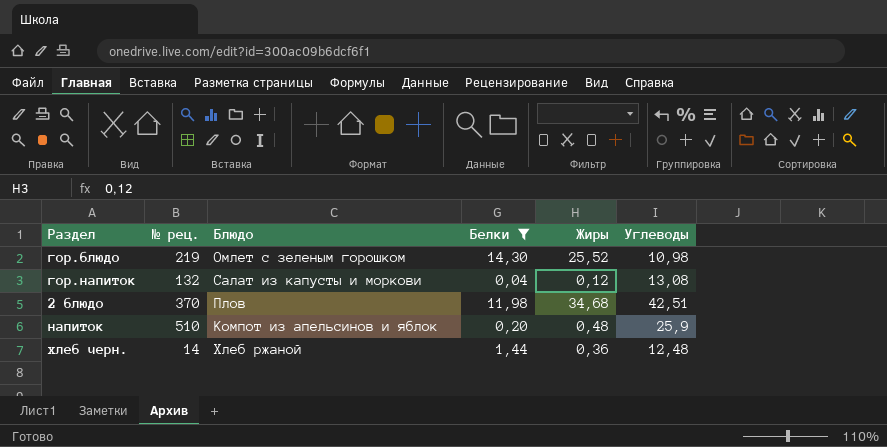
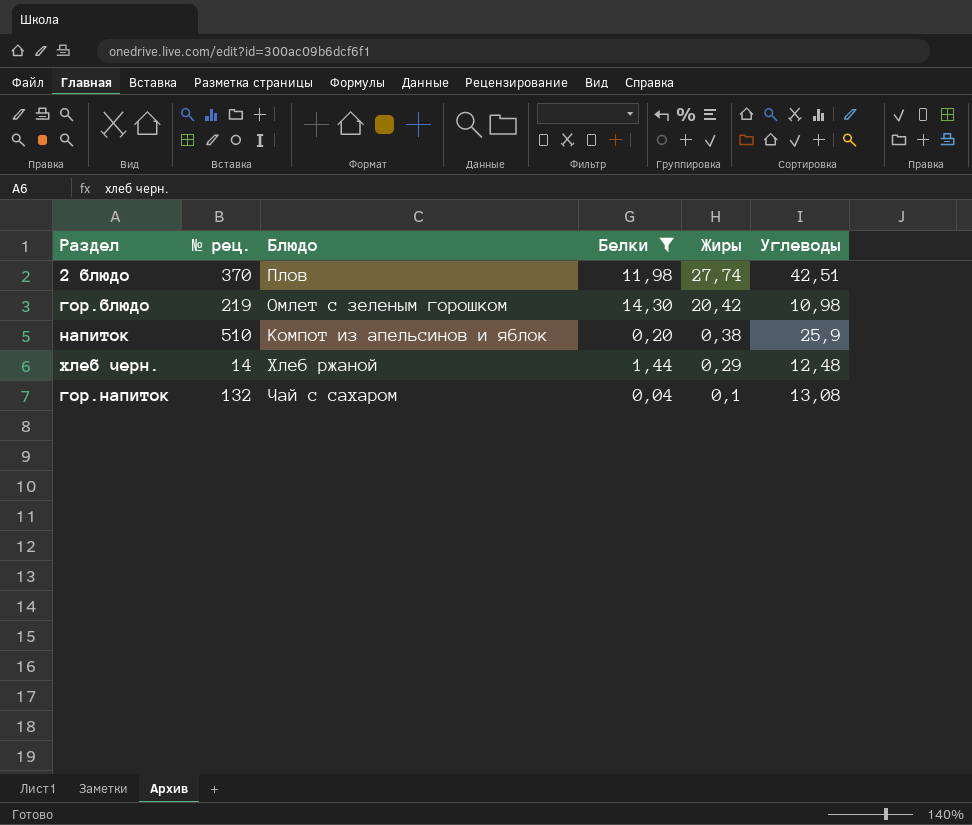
row order: none -> Жиры descending
2 блюдо | Жиры: 34,68 -> 27,74
гор.блюдо | Жиры: 25,52 -> 20,42
напиток | Жиры: 0,48 -> 0,38
хлеб черн. | Жиры: 0,36 -> 0,29
гор.напиток | Блюдо: Салат из капусты и моркови -> Чай с сахаром
гор.напиток | Жиры: 0,12 -> 0,1

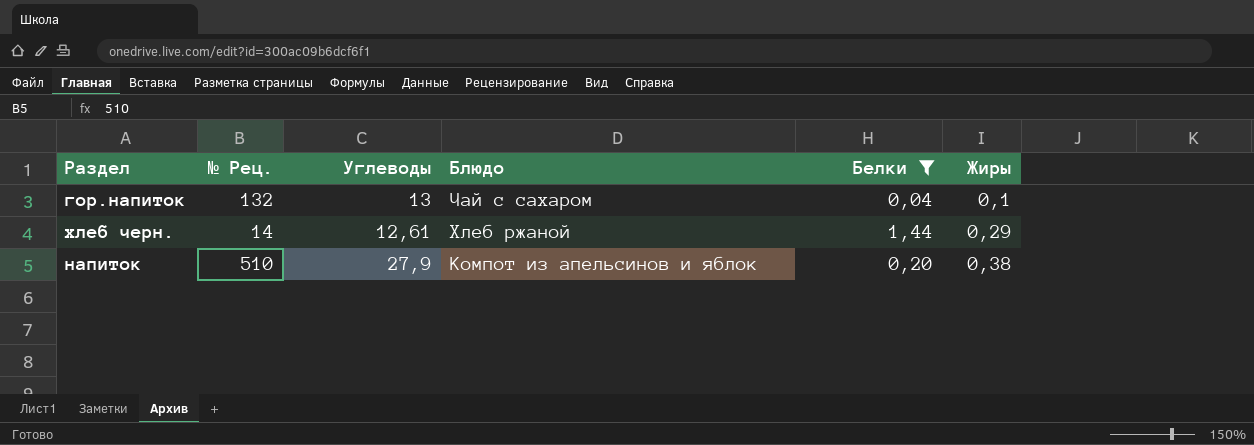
row order: Жиры descending -> Блюдо descending
column name: № рец. -> № Рец.
column Углеводы | position: 6 -> 3
row 2 блюдо: 370 | Плов | 11,98 | 27,74 | 42,51 -> none
row гор.блюдо: 219 | Омлет с зеленым горошком | 14,30 | 20,42 | 10,98 -> none
гор.напиток | Углеводы: 13,08 -> 13
хлеб черн. | Углеводы: 12,48 -> 12,61
напиток | Углеводы: 25,9 -> 27,9

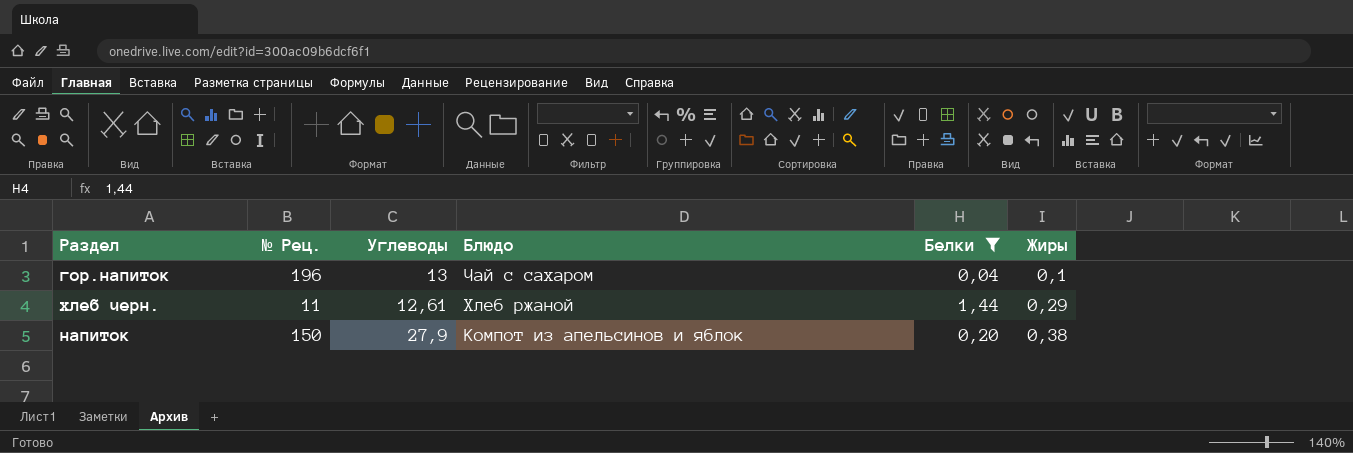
гор.напиток | № Рец.: 132 -> 196
хлеб черн. | № Рец.: 14 -> 11
напиток | № Рец.: 510 -> 150

